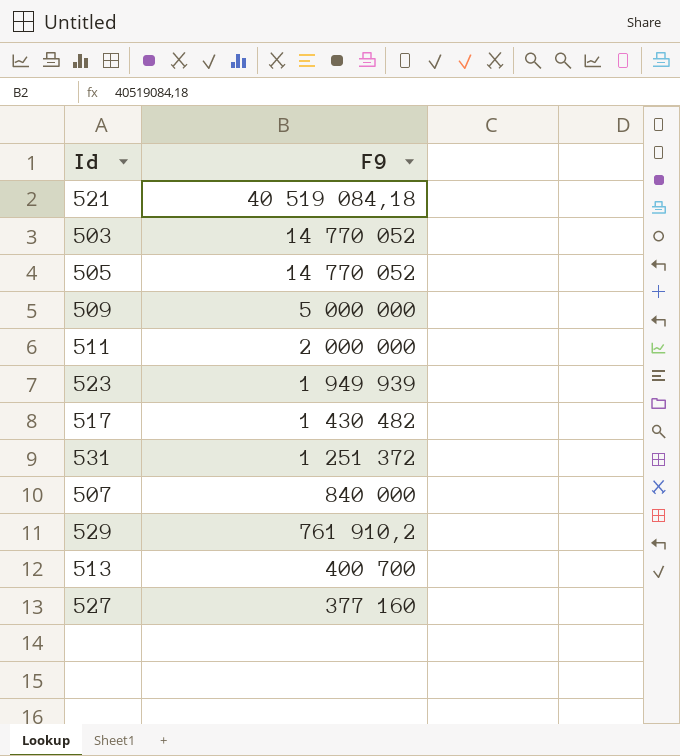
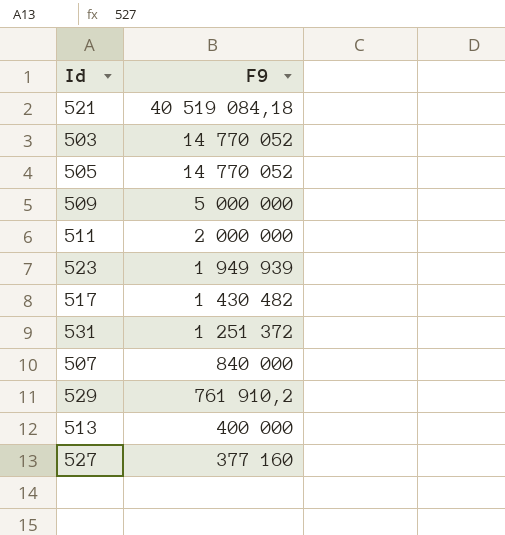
513 | F9: 400 700 -> 400 000

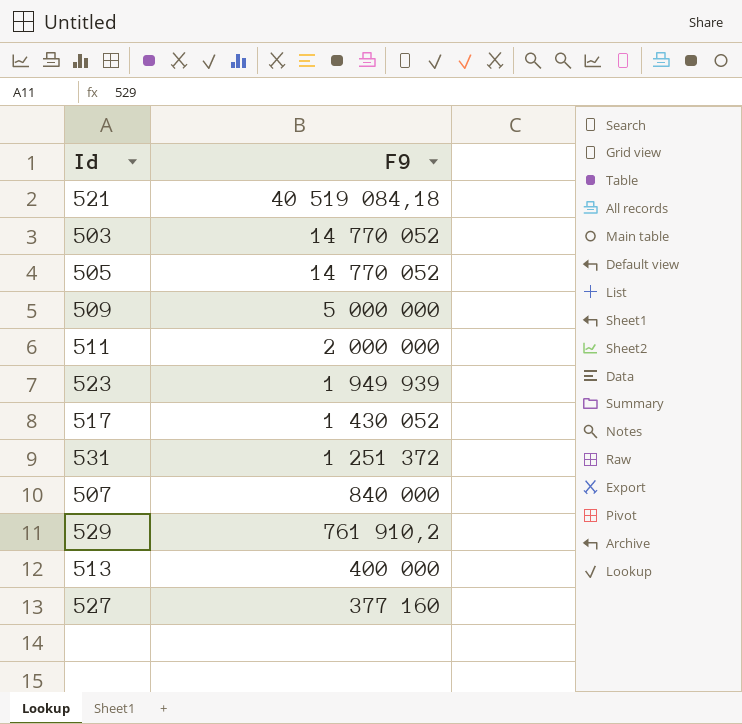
517 | F9: 1 430 482 -> 1 430 052

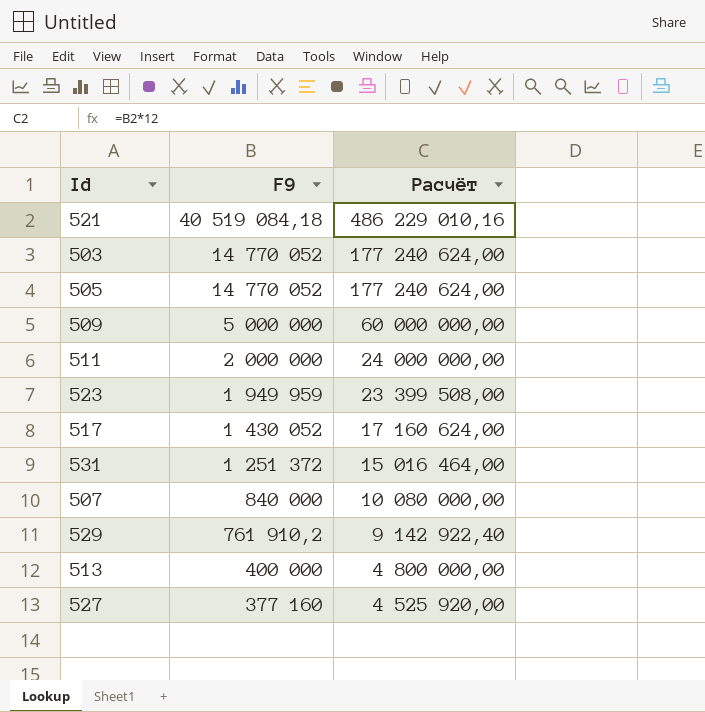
column Расчёт | formula: none -> [F9] * 12
523 | F9: 1 949 939 -> 1 949 959

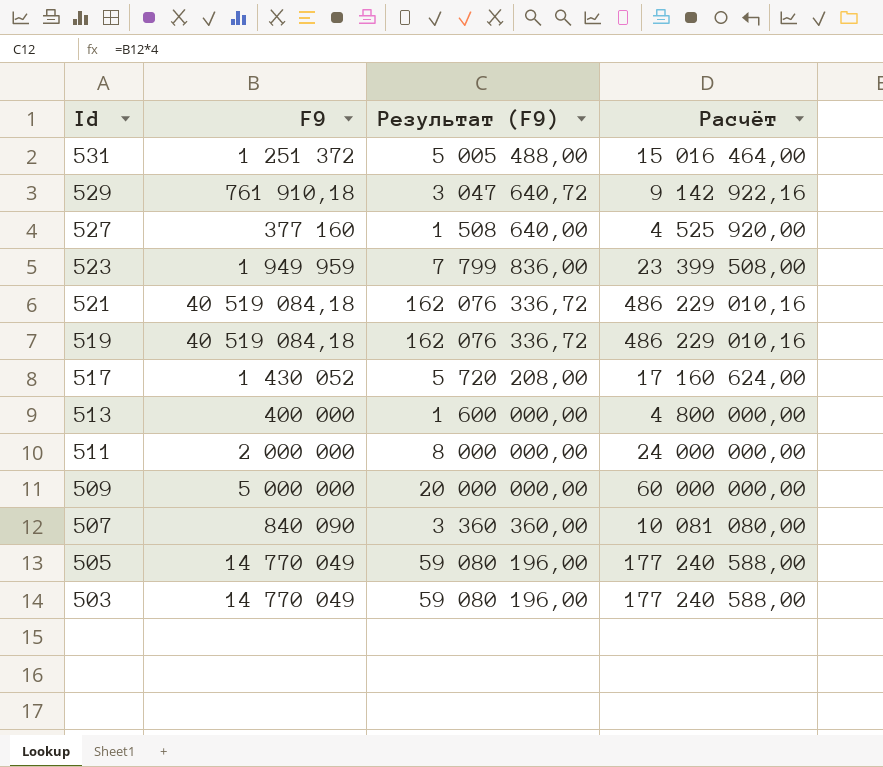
row order: F9 descending -> Id descending
column Результат (F9) | formula: none -> [F9] * 4
529 | F9: 761 910,2 -> 761 910,18
529 | Расчёт: 9 142 922,40 -> 9 142 922,16
row 519: none -> 40 519 084,18 | 162 076 336,72 | 486 229 010,16
507 | F9: 840 000 -> 840 090
507 | Расчёт: 10 080 000,00 -> 10 081 080,00
505 | F9: 14 770 052 -> 14 770 049
505 | Расчёт: 177 240 624,00 -> 177 240 588,00
503 | F9: 14 770 052 -> 14 770 049
503 | Расчёт: 177 240 624,00 -> 177 240 588,00

